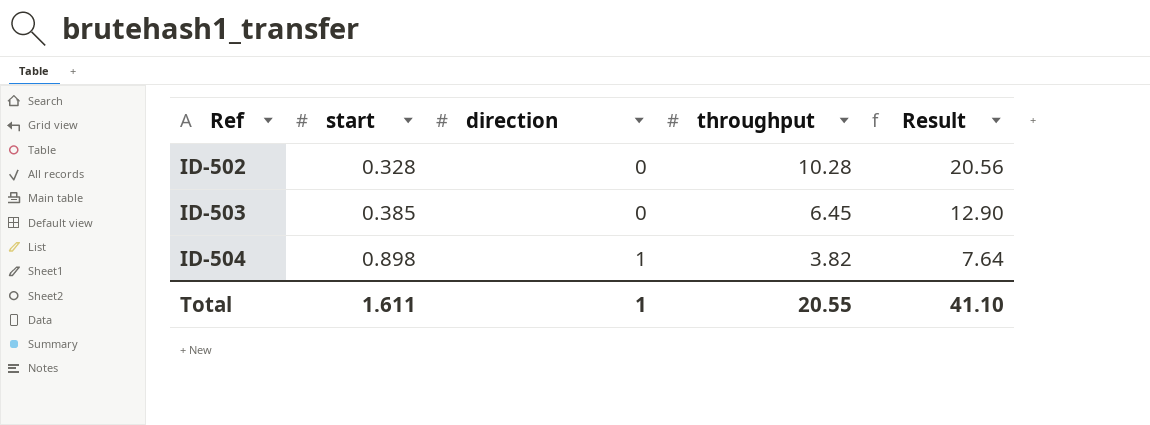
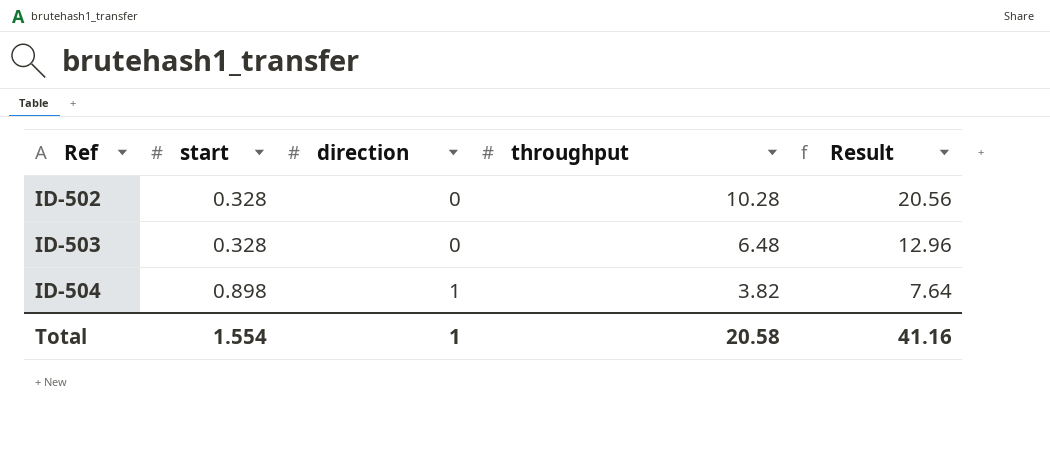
ID-503 | start: 0.385 -> 0.328
ID-503 | throughput: 6.45 -> 6.48
ID-503 | Result: 12.90 -> 12.96
Total | start: 1.611 -> 1.554
Total | throughput: 20.55 -> 20.58
Total | Result: 41.10 -> 41.16

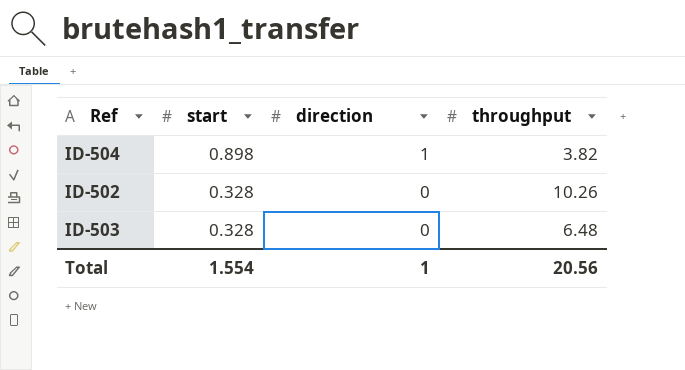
row order: Ref ascending -> start descending
column Result | formula: [throughput] * 2 -> none
ID-502 | throughput: 10.28 -> 10.26
Total | throughput: 20.58 -> 20.56

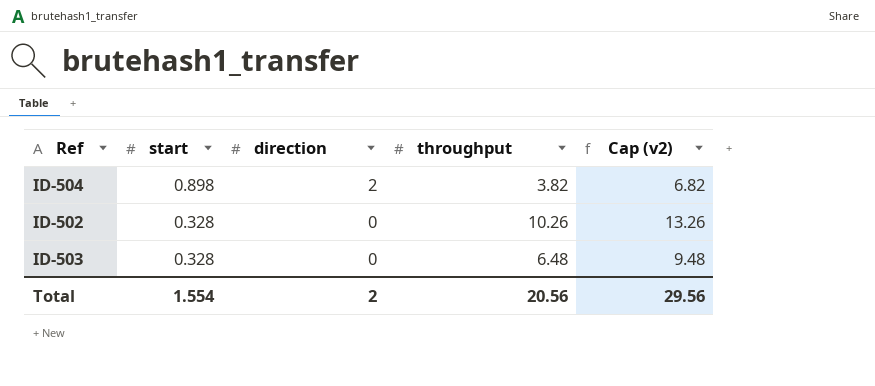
column Cap (v2) | formula: none -> [throughput] + 3
ID-504 | direction: 1 -> 2
Total | direction: 1 -> 2

